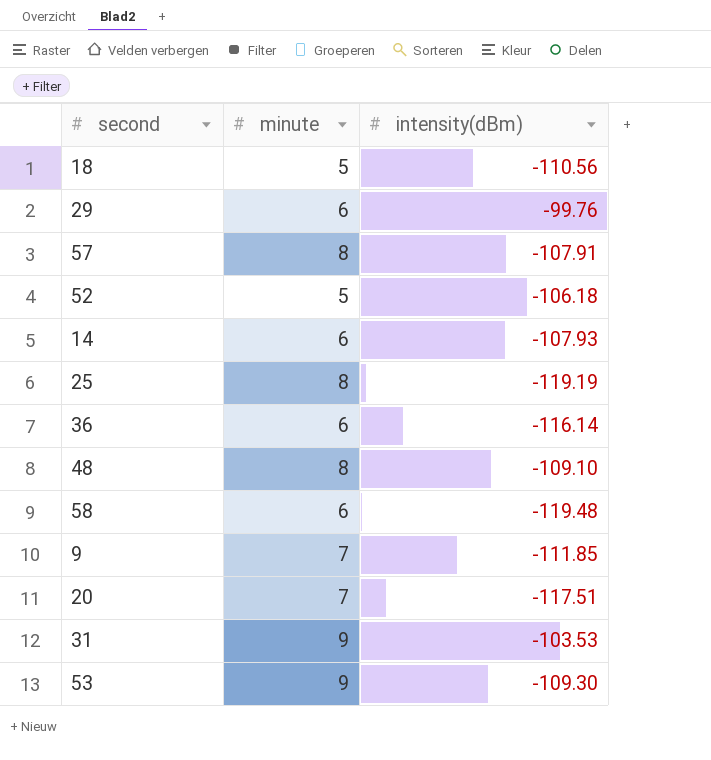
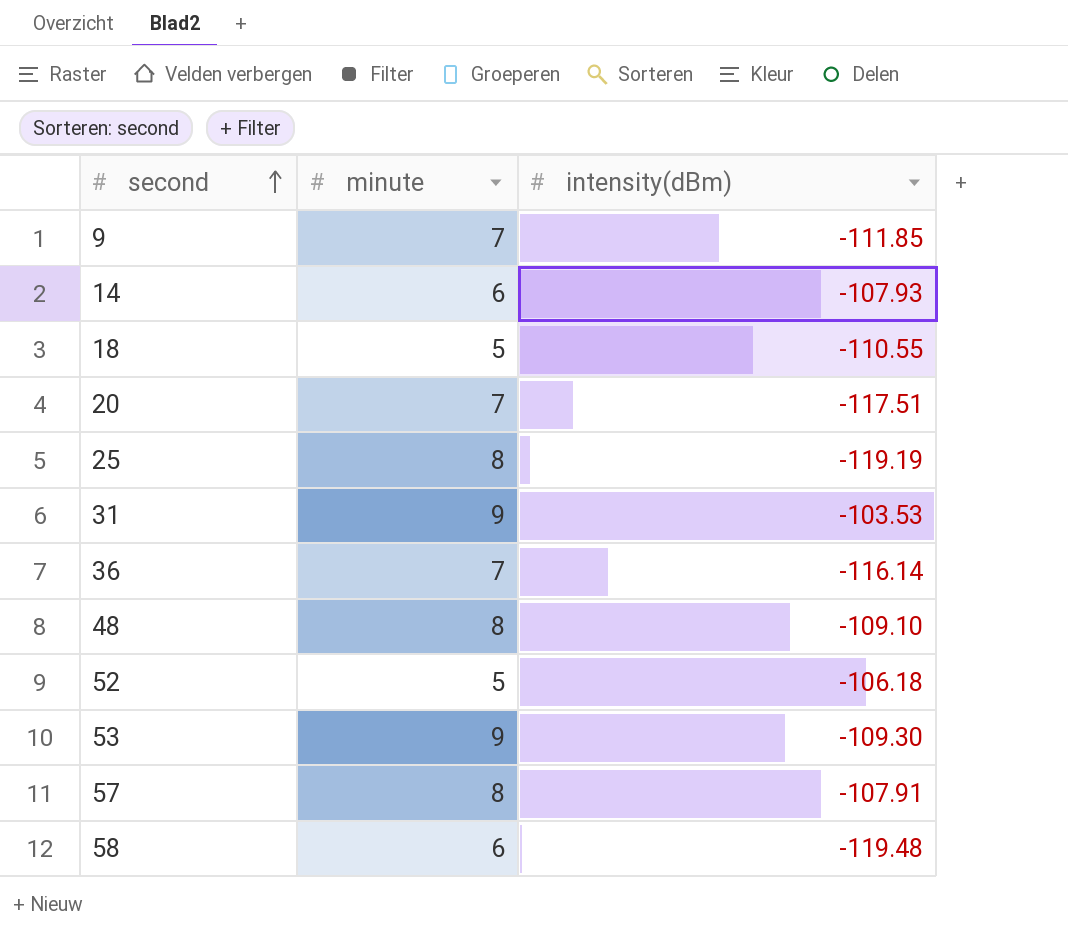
row order: none -> second ascending
row 29: 6 | -99.76 -> none
18 | intensity(dBm): -110.56 -> -110.55
36 | minute: 6 -> 7

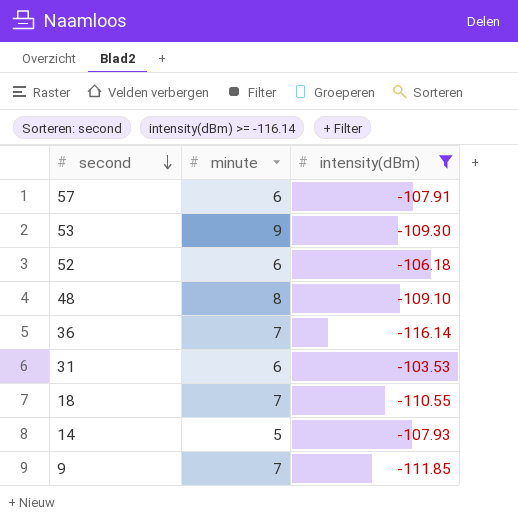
filter: none -> intensity(dBm) >= -116.14
row order: second ascending -> second descending
57 | minute: 8 -> 6
52 | minute: 5 -> 6
31 | minute: 9 -> 6
18 | minute: 5 -> 7
14 | minute: 6 -> 5

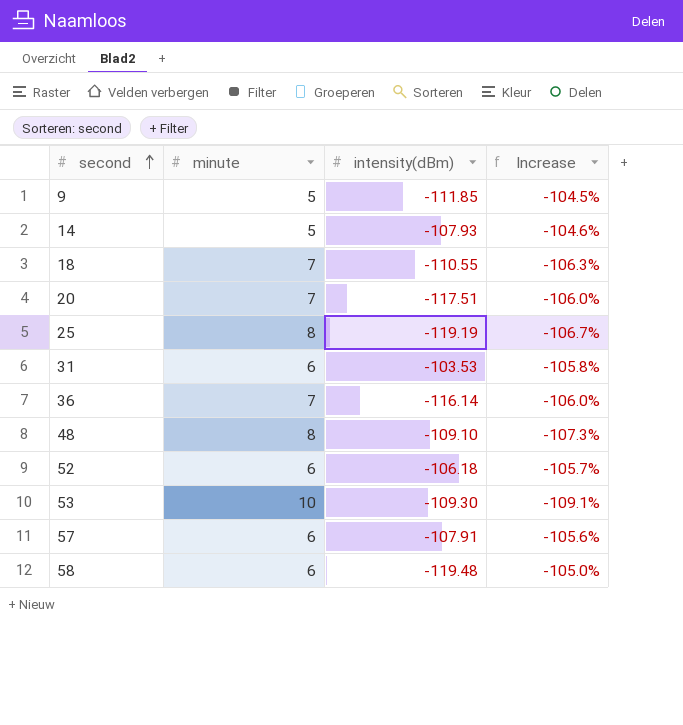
filter: intensity(dBm) >= -116.14 -> none
row order: second descending -> second ascending
column Increase | formula: none -> ([minute] - [intensity(dBm)]) / [intensity(dBm)]
9 | minute: 7 -> 5
53 | minute: 9 -> 10

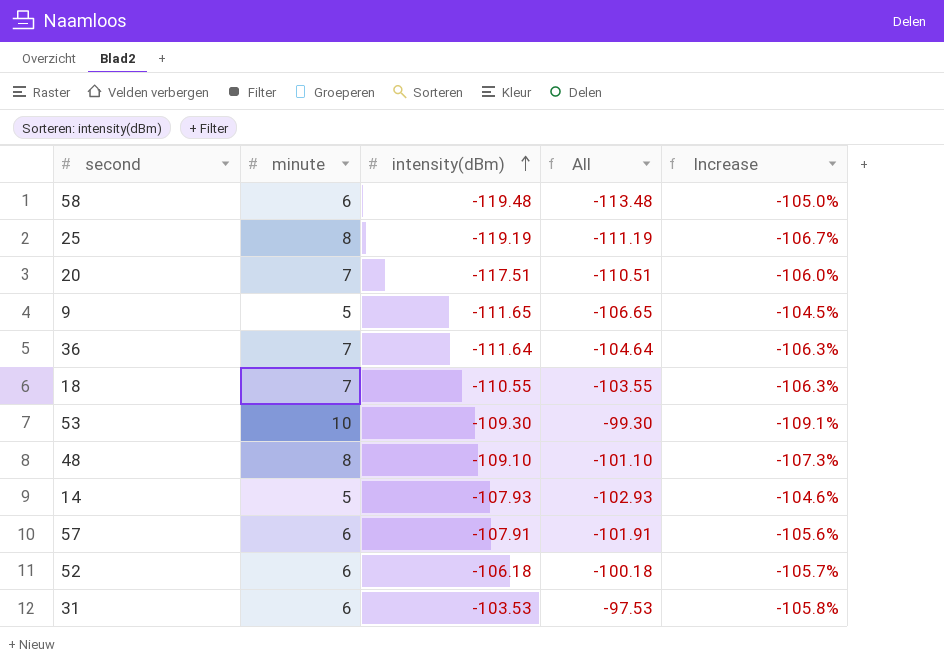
row order: second ascending -> intensity(dBm) ascending
column All | formula: none -> [minute] + [intensity(dBm)]
9 | intensity(dBm): -111.85 -> -111.65
36 | intensity(dBm): -116.14 -> -111.64
36 | Increase: -106.0% -> -106.3%

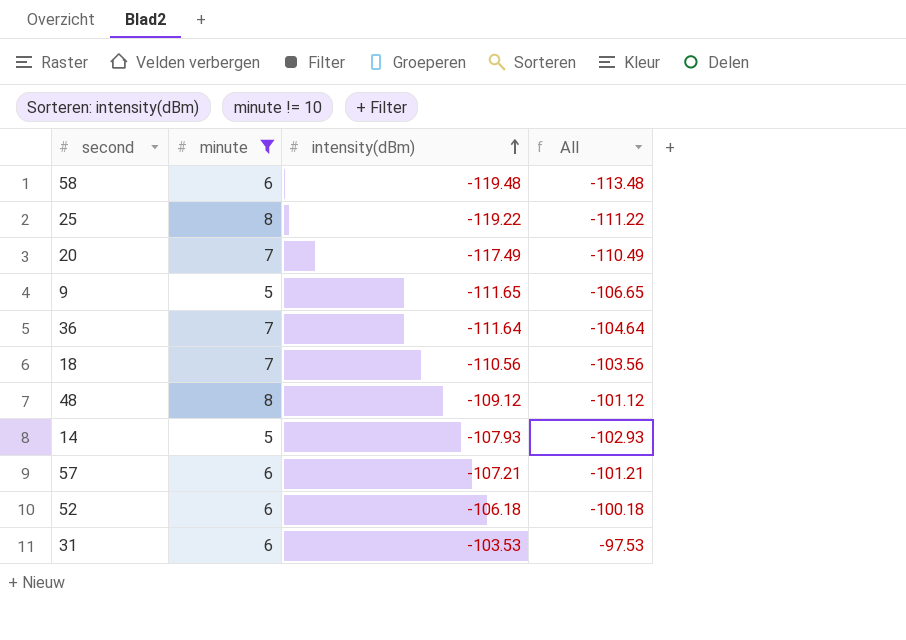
filter: none -> minute != 10
column Increase | formula: ([minute] - [intensity(dBm)]) / [intensity(dBm)] -> none
25 | intensity(dBm): -119.19 -> -119.22
25 | All: -111.19 -> -111.22
20 | intensity(dBm): -117.51 -> -117.49
20 | All: -110.51 -> -110.49
18 | intensity(dBm): -110.55 -> -110.56
18 | All: -103.55 -> -103.56
48 | intensity(dBm): -109.10 -> -109.12
48 | All: -101.10 -> -101.12
57 | intensity(dBm): -107.91 -> -107.21
57 | All: -101.91 -> -101.21

